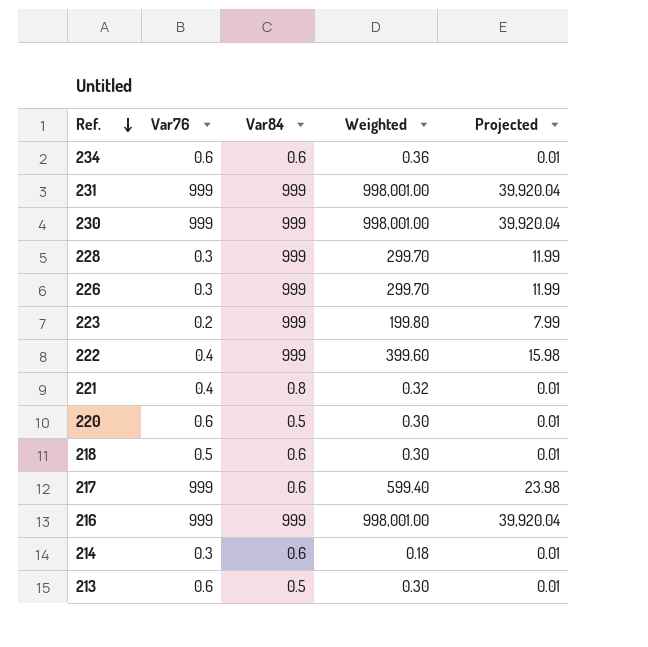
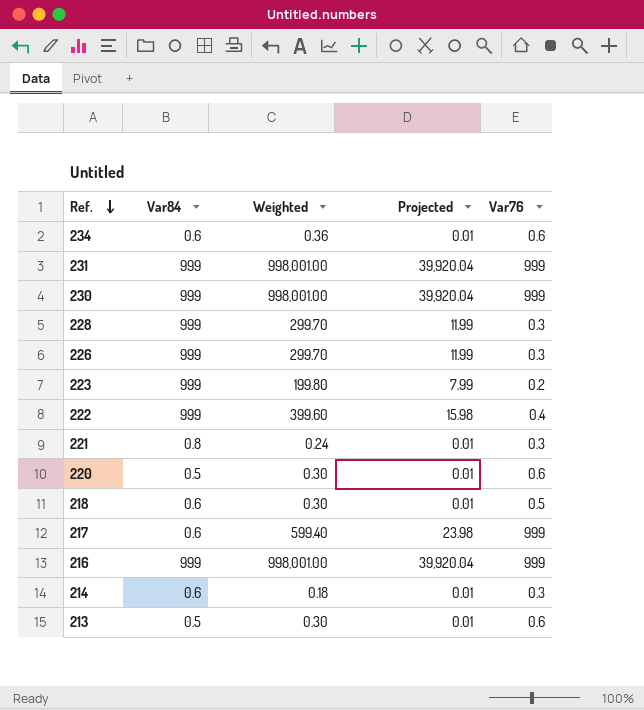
column Var76 | position: 2 -> 5
221 | Weighted: 0.32 -> 0.24
221 | Var76: 0.4 -> 0.3

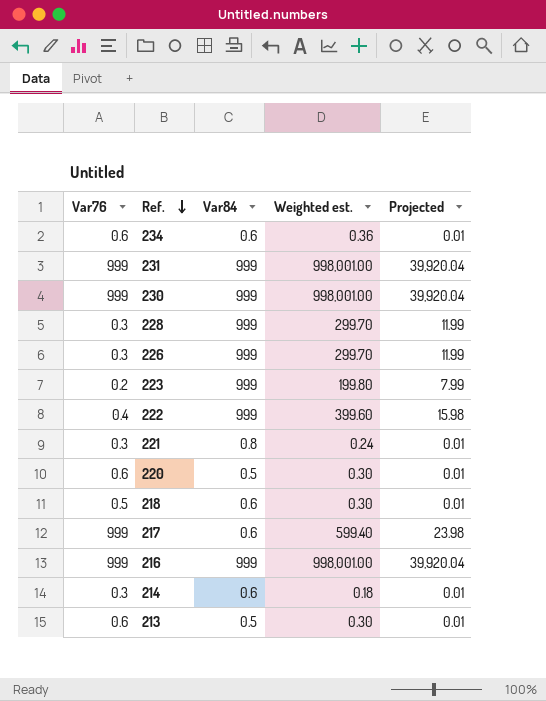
column Var76 | position: 5 -> 1
column name: Weighted -> Weighted est.

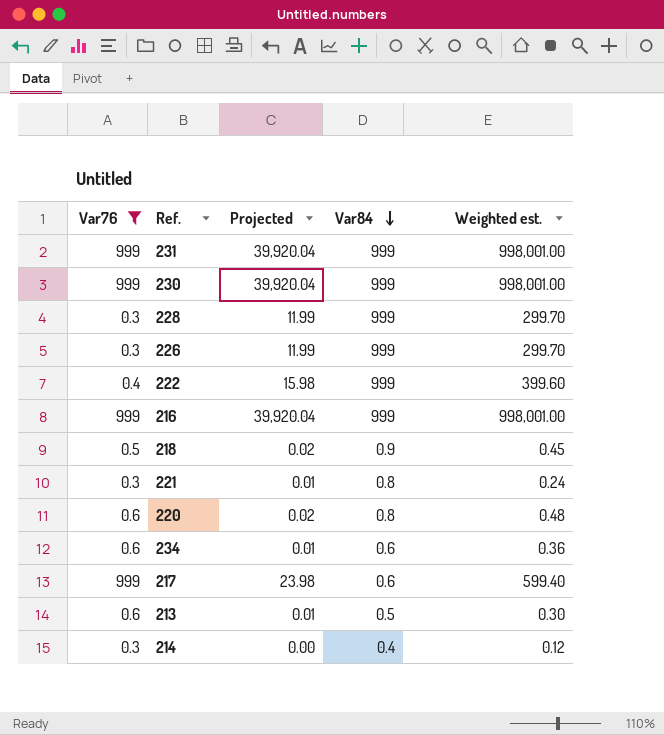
filter: none -> Var76 != 0.2
row order: Ref. descending -> Var84 descending
column Projected | position: 5 -> 3
218 | Projected: 0.01 -> 0.02
218 | Var84: 0.6 -> 0.9
218 | Weighted est.: 0.30 -> 0.45
220 | Projected: 0.01 -> 0.02
220 | Var84: 0.5 -> 0.8
220 | Weighted est.: 0.30 -> 0.48
214 | Projected: 0.01 -> 0.00
214 | Var84: 0.6 -> 0.4
214 | Weighted est.: 0.18 -> 0.12

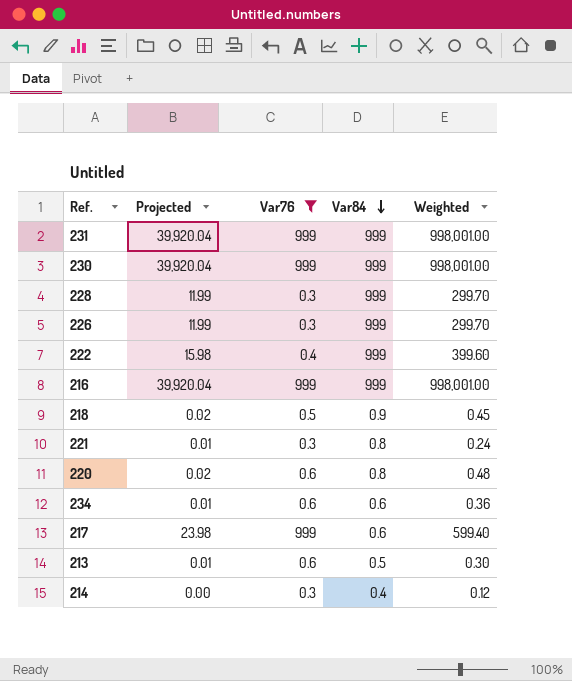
column Var76 | position: 1 -> 3
column name: Weighted est. -> Weighted

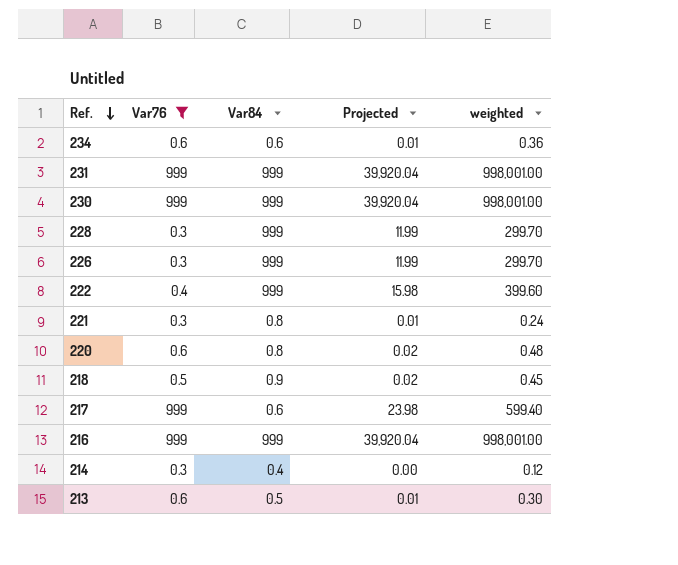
row order: Var84 descending -> Ref. descending
column Projected | position: 2 -> 4
column name: Weighted -> weighted

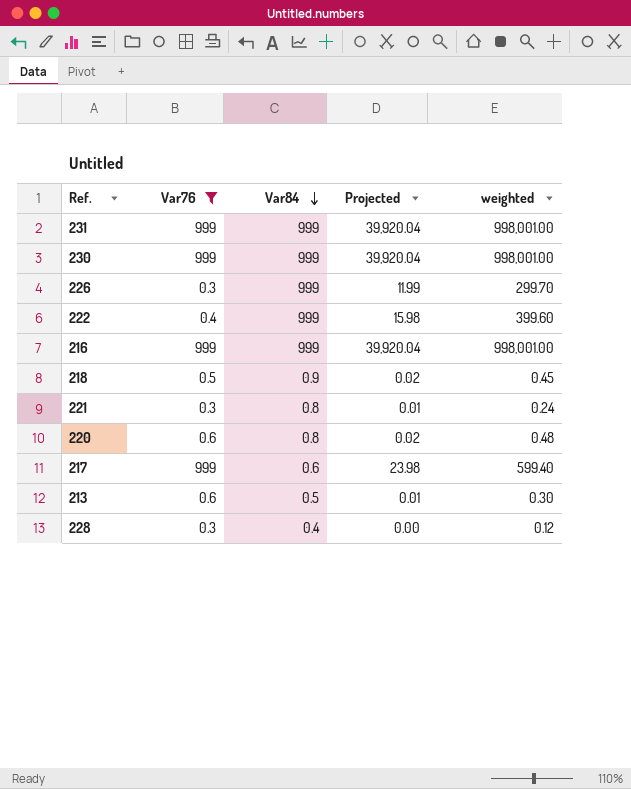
row order: Ref. descending -> Var84 descending
row 234: 0.6 | 0.6 | 0.01 | 0.36 -> none
row 214: 0.3 | 0.4 | 0.00 | 0.12 -> none
228 | Var84: 999 -> 0.4
228 | Projected: 11.99 -> 0.00
228 | weighted: 299.70 -> 0.12

